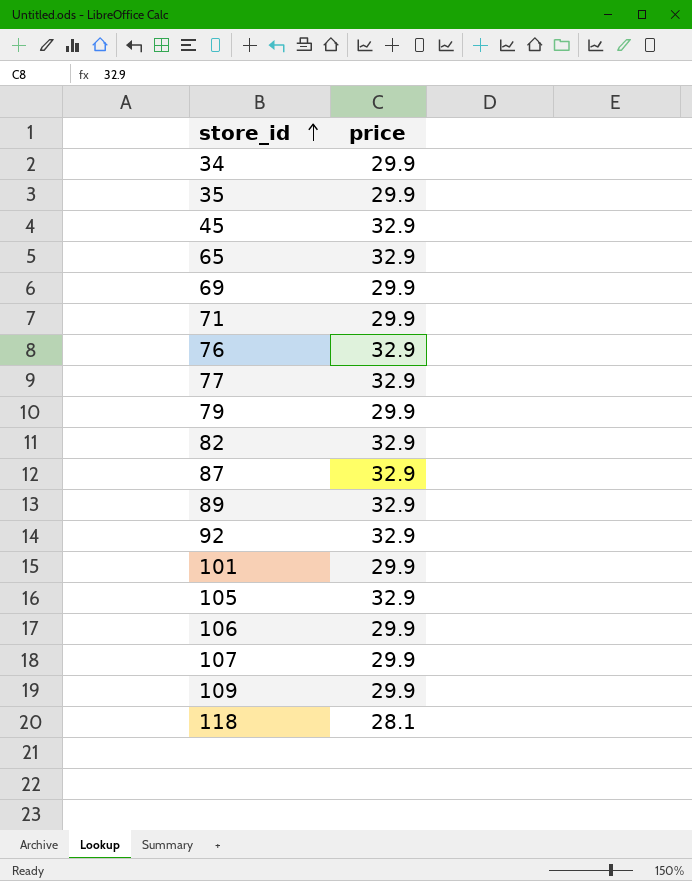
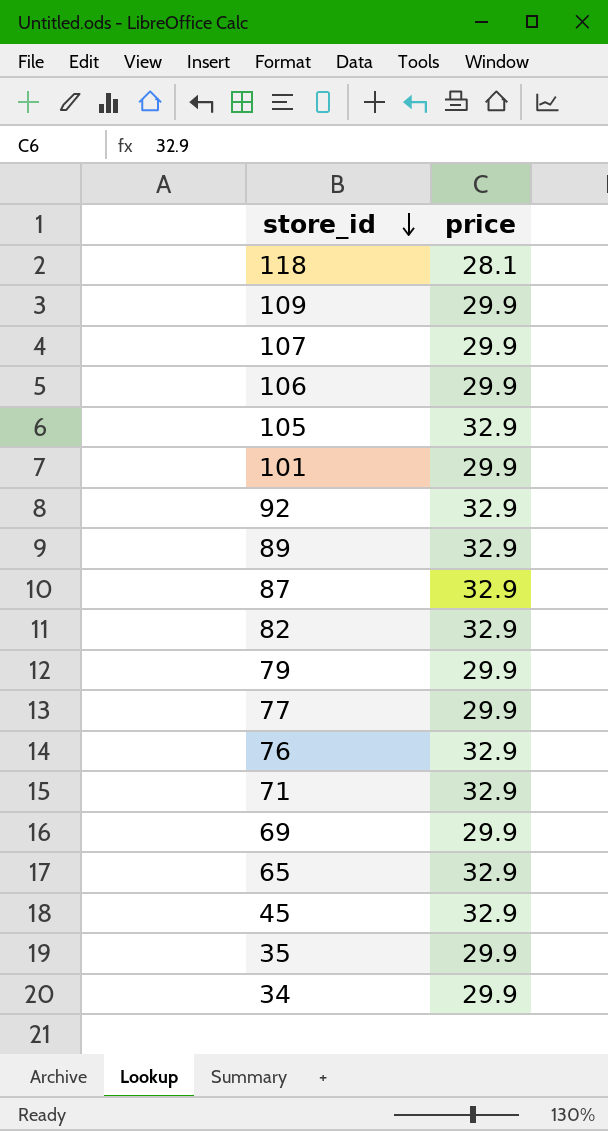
row order: store_id ascending -> store_id descending
77 | price: 32.9 -> 29.9
71 | price: 29.9 -> 32.9

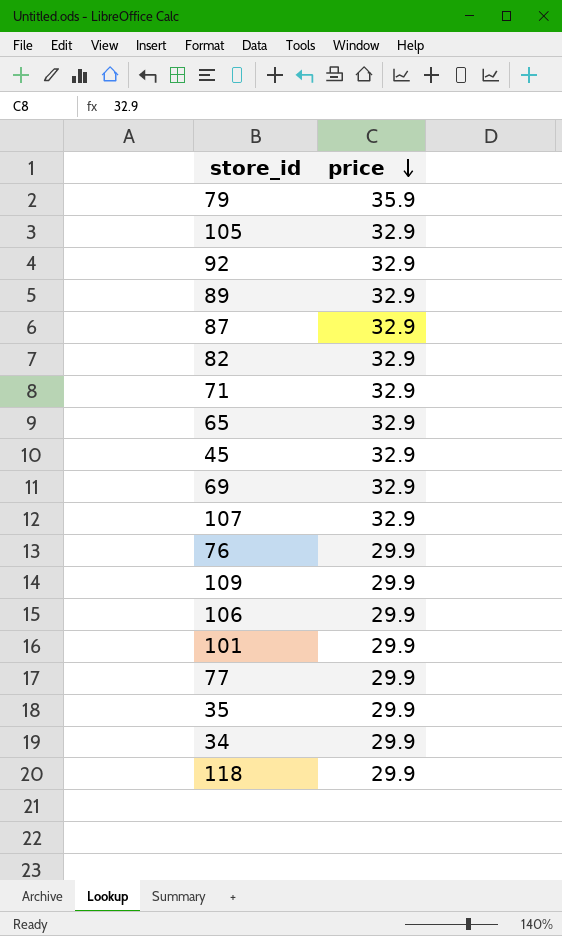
row order: store_id descending -> price descending
79 | price: 29.9 -> 35.9
69 | price: 29.9 -> 32.9
107 | price: 29.9 -> 32.9
76 | price: 32.9 -> 29.9
118 | price: 28.1 -> 29.9

